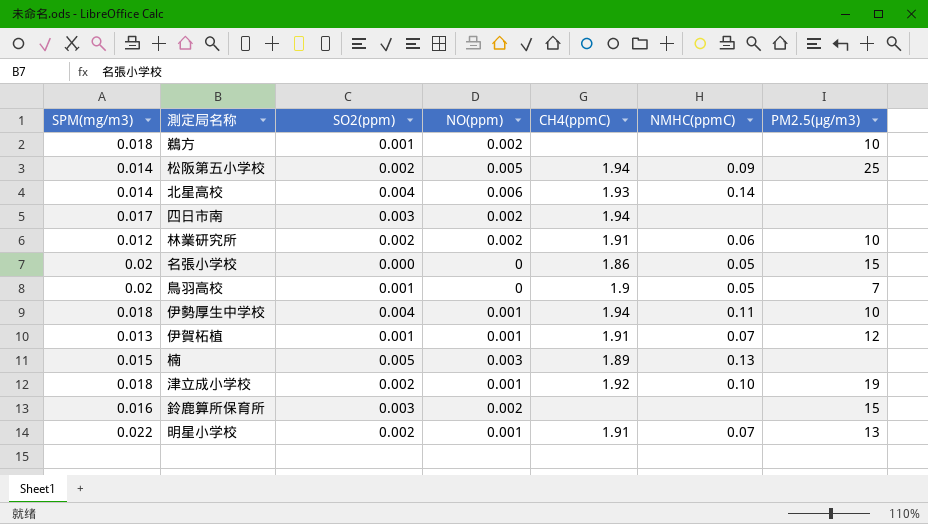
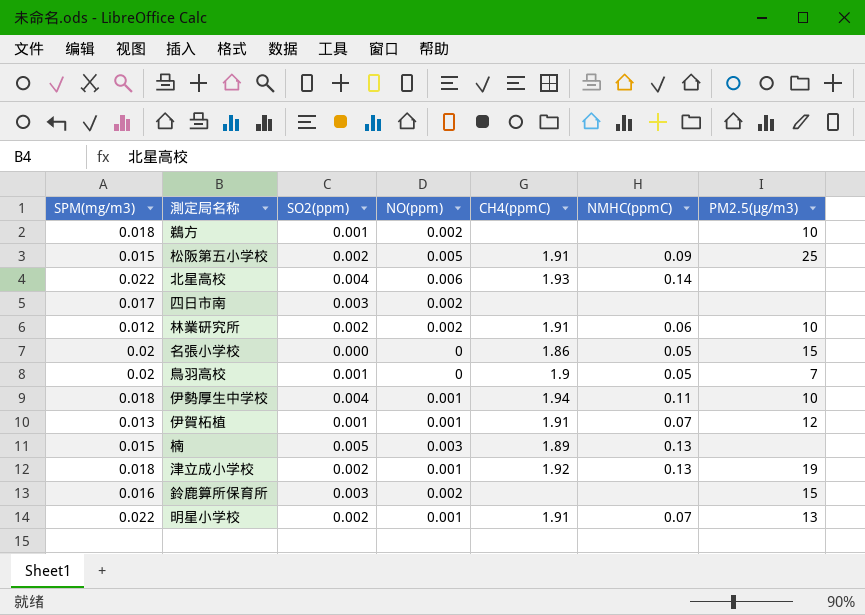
松阪第五小学校 | SPM(mg/m3): 0.014 -> 0.015
松阪第五小学校 | CH4(ppmC): 1.94 -> 1.91
北星高校 | SPM(mg/m3): 0.014 -> 0.022
四日市南 | CH4(ppmC): 1.94 -> none
津立成小学校 | NMHC(ppmC): 0.10 -> 0.13

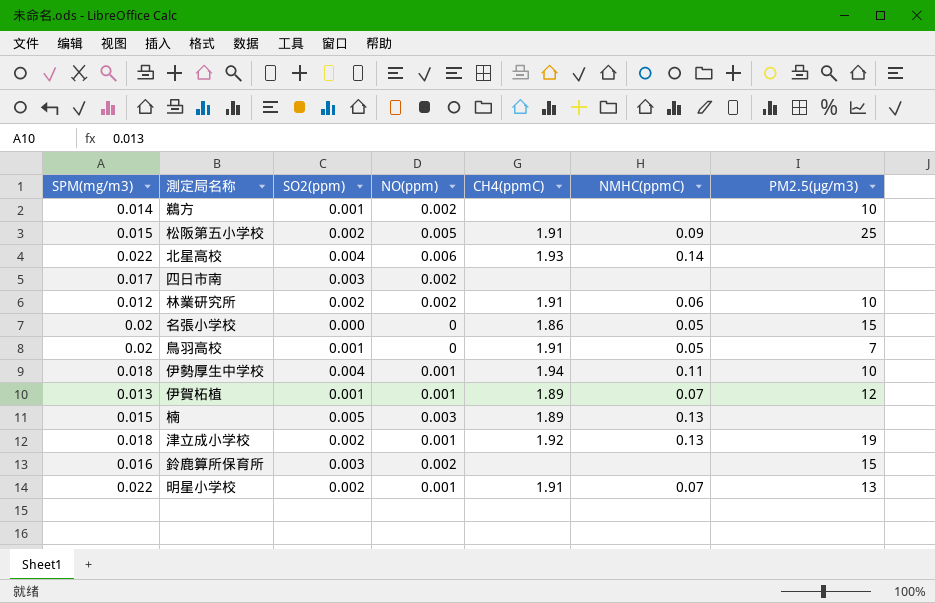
鵜方 | SPM(mg/m3): 0.018 -> 0.014
鳥羽高校 | CH4(ppmC): 1.9 -> 1.91
伊賀柘植 | CH4(ppmC): 1.91 -> 1.89

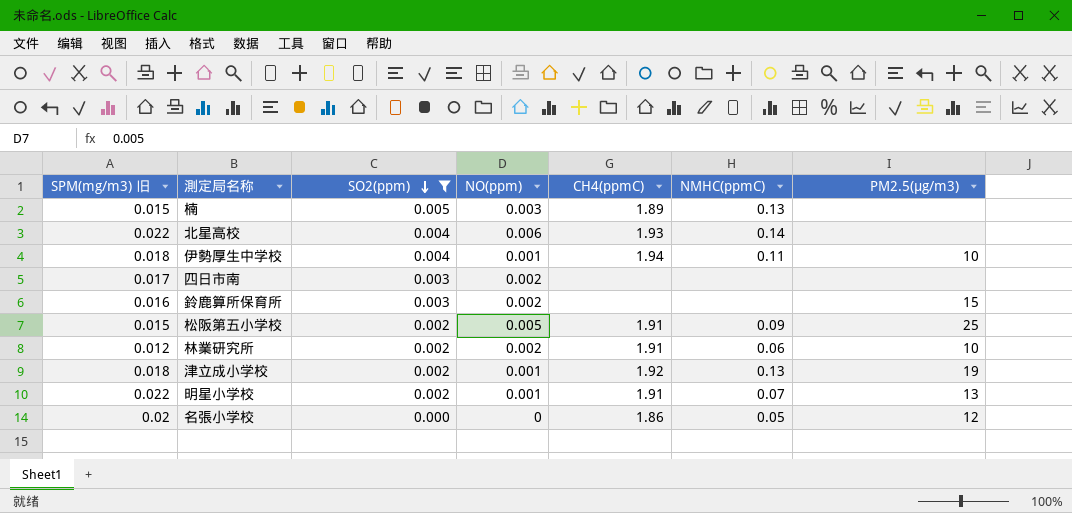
filter: none -> SO2(ppm) != 0.001
row order: none -> SO2(ppm) descending
column name: SPM(mg/m3) -> SPM(mg/m3) 旧
名張小学校 | PM2.5(μg/m3): 15 -> 12

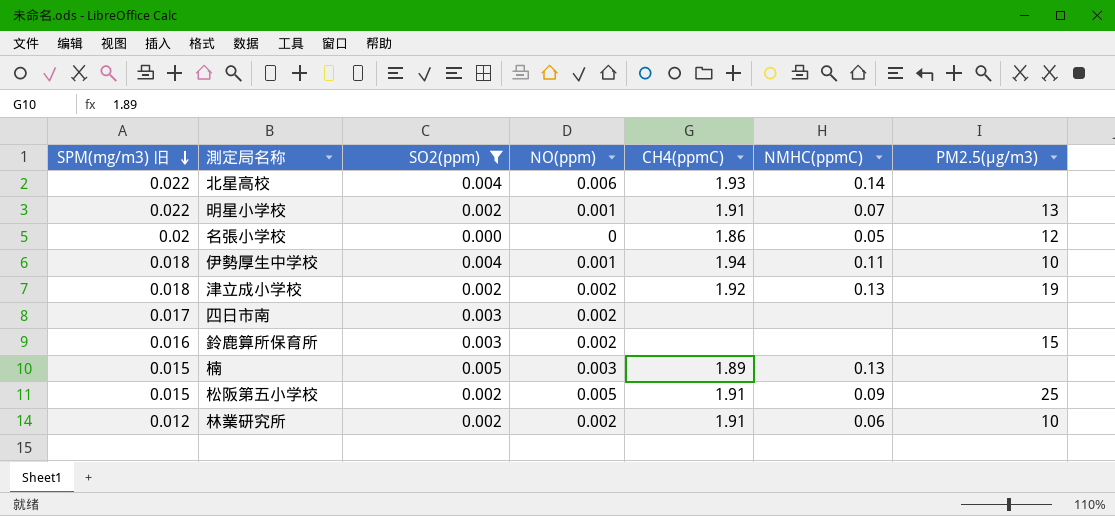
row order: SO2(ppm) descending -> SPM(mg/m3) 旧 descending
津立成小学校 | NO(ppm): 0.001 -> 0.002

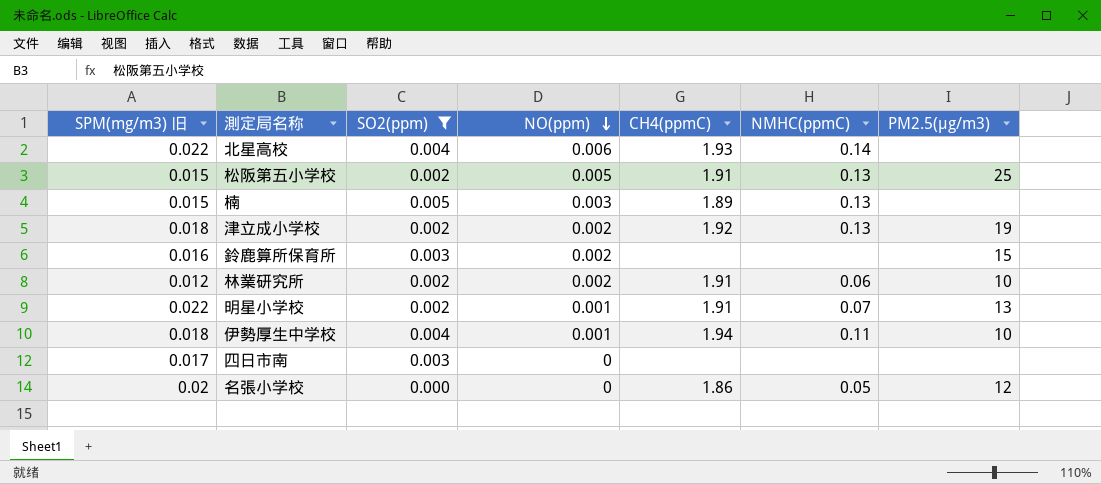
row order: SPM(mg/m3) 旧 descending -> NO(ppm) descending
松阪第五小学校 | NMHC(ppmC): 0.09 -> 0.13
四日市南 | NO(ppm): 0.002 -> 0

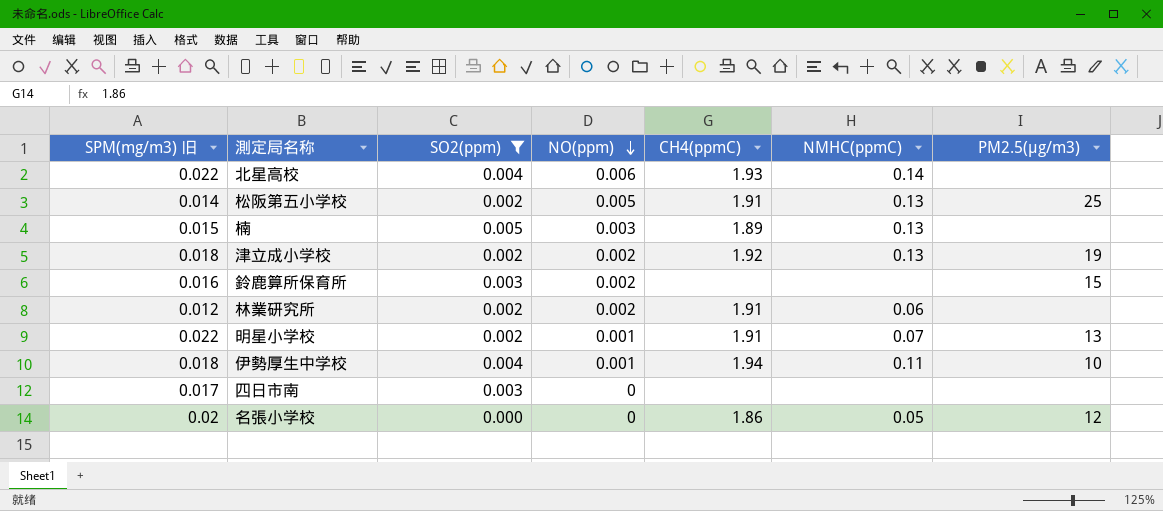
松阪第五小学校 | SPM(mg/m3) 旧: 0.015 -> 0.014
林業研究所 | PM2.5(μg/m3): 10 -> none

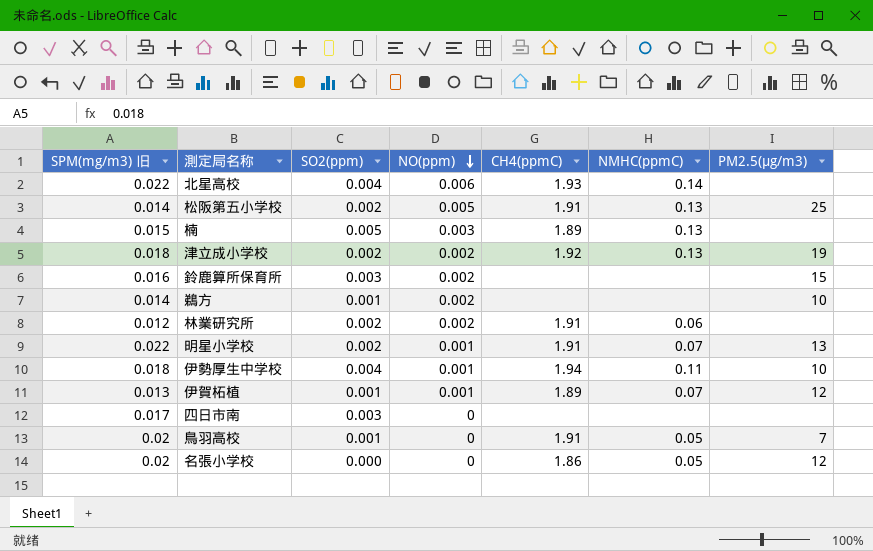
filter: SO2(ppm) != 0.001 -> none

